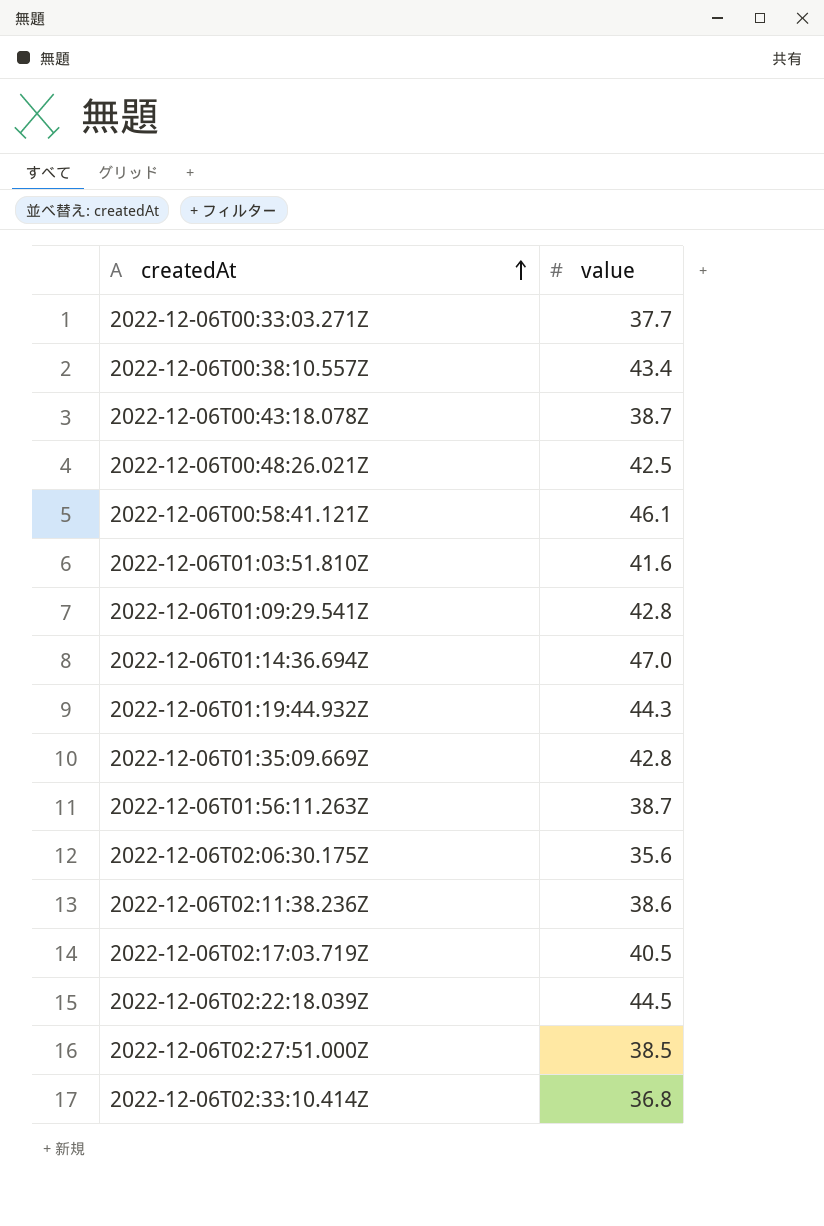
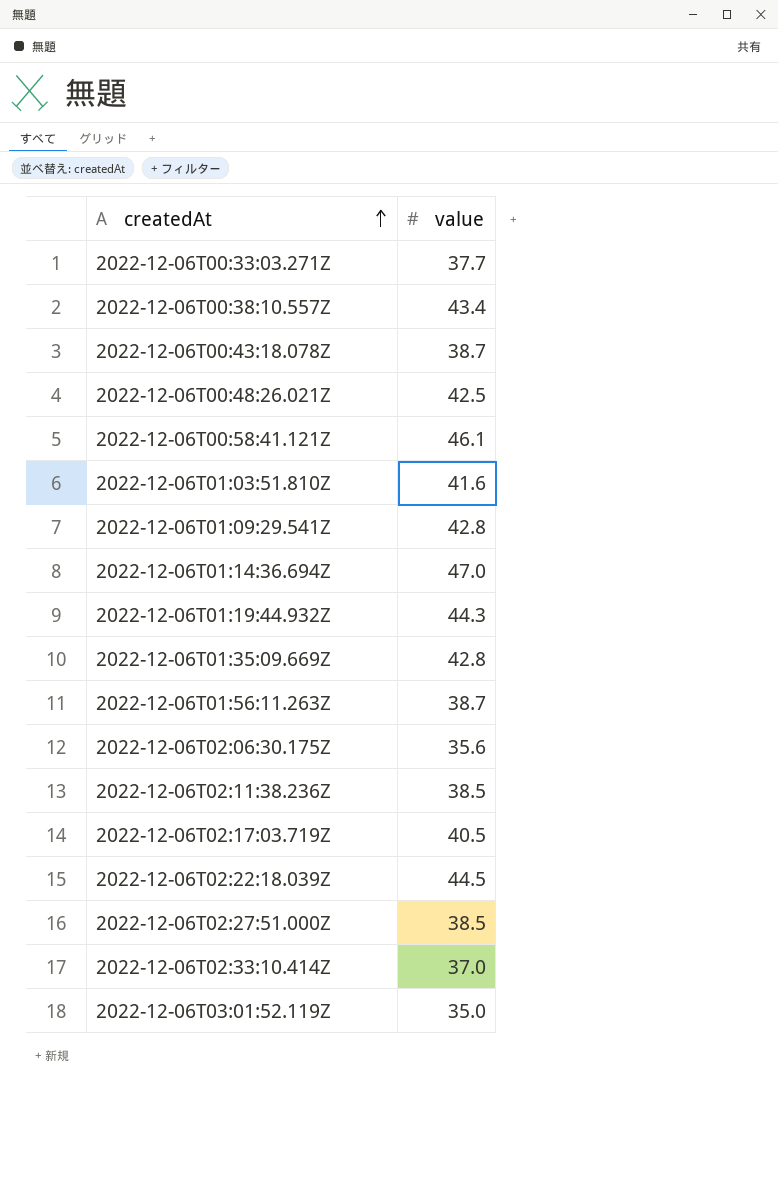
2022-12-06T02:11:38.236Z | value: 38.6 -> 38.5
2022-12-06T02:33:10.414Z | value: 36.8 -> 37.0
row 2022-12-06T03:01:52.119Z: none -> 35.0

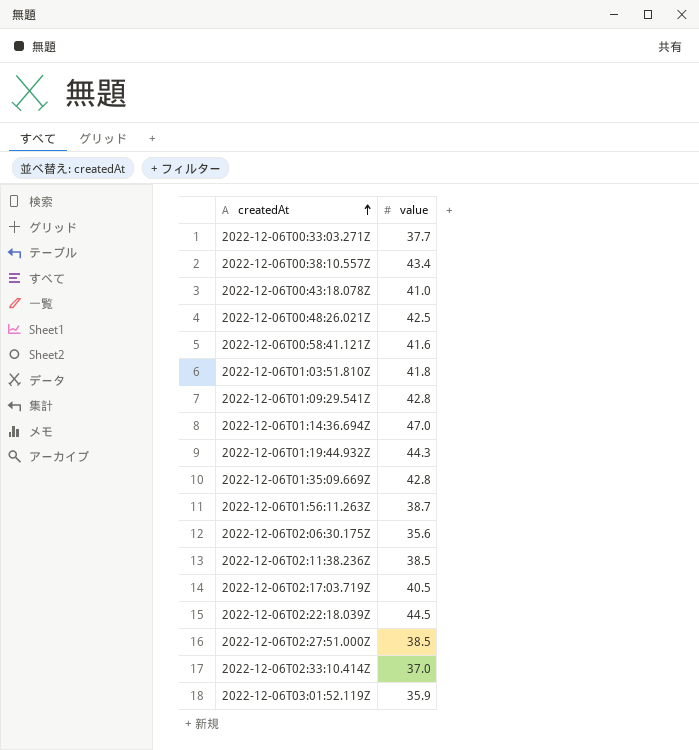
2022-12-06T00:43:18.078Z | value: 38.7 -> 41.0
2022-12-06T00:58:41.121Z | value: 46.1 -> 41.6
2022-12-06T01:03:51.810Z | value: 41.6 -> 41.8
2022-12-06T03:01:52.119Z | value: 35.0 -> 35.9

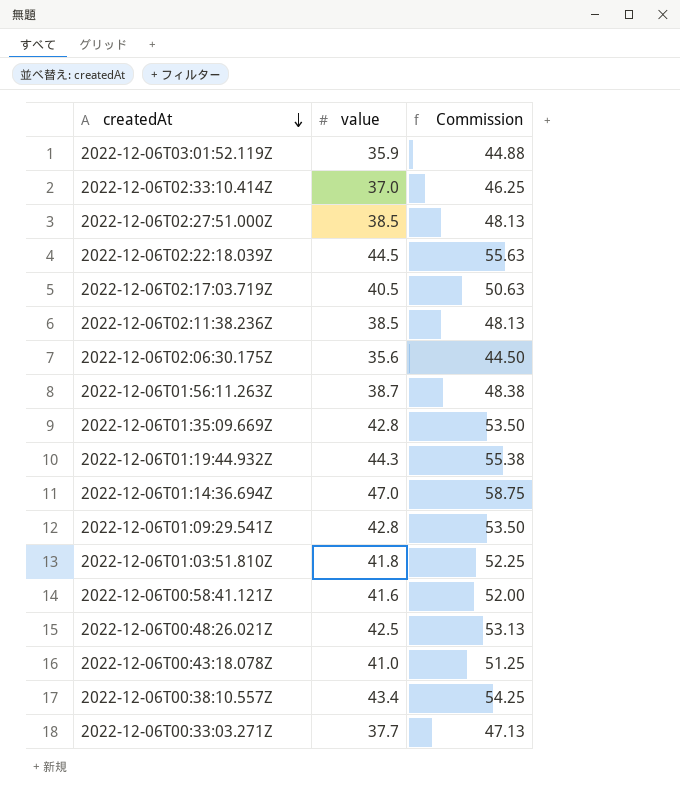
row order: createdAt ascending -> createdAt descending
column Commission | formula: none -> [value] * 1.25

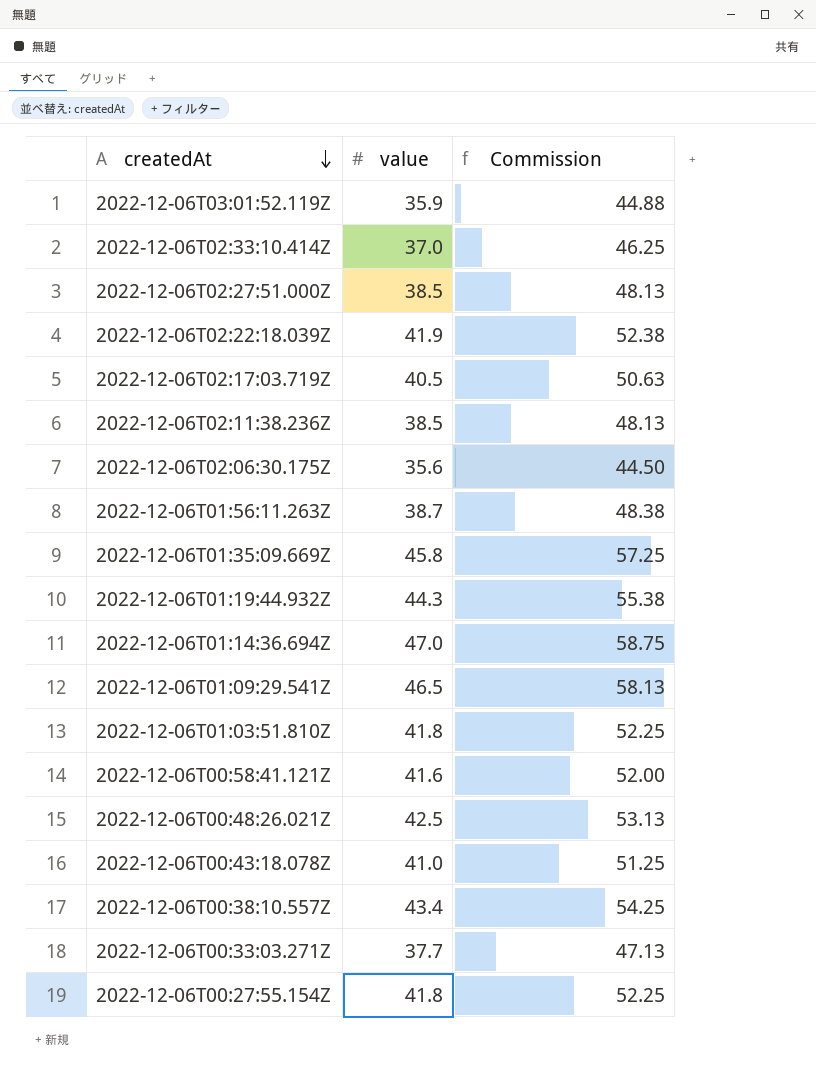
2022-12-06T02:22:18.039Z | value: 44.5 -> 41.9
2022-12-06T02:22:18.039Z | Commission: 55.63 -> 52.38
2022-12-06T01:35:09.669Z | value: 42.8 -> 45.8
2022-12-06T01:35:09.669Z | Commission: 53.50 -> 57.25
2022-12-06T01:09:29.541Z | value: 42.8 -> 46.5
2022-12-06T01:09:29.541Z | Commission: 53.50 -> 58.13
row 2022-12-06T00:27:55.154Z: none -> 41.8 | 52.25

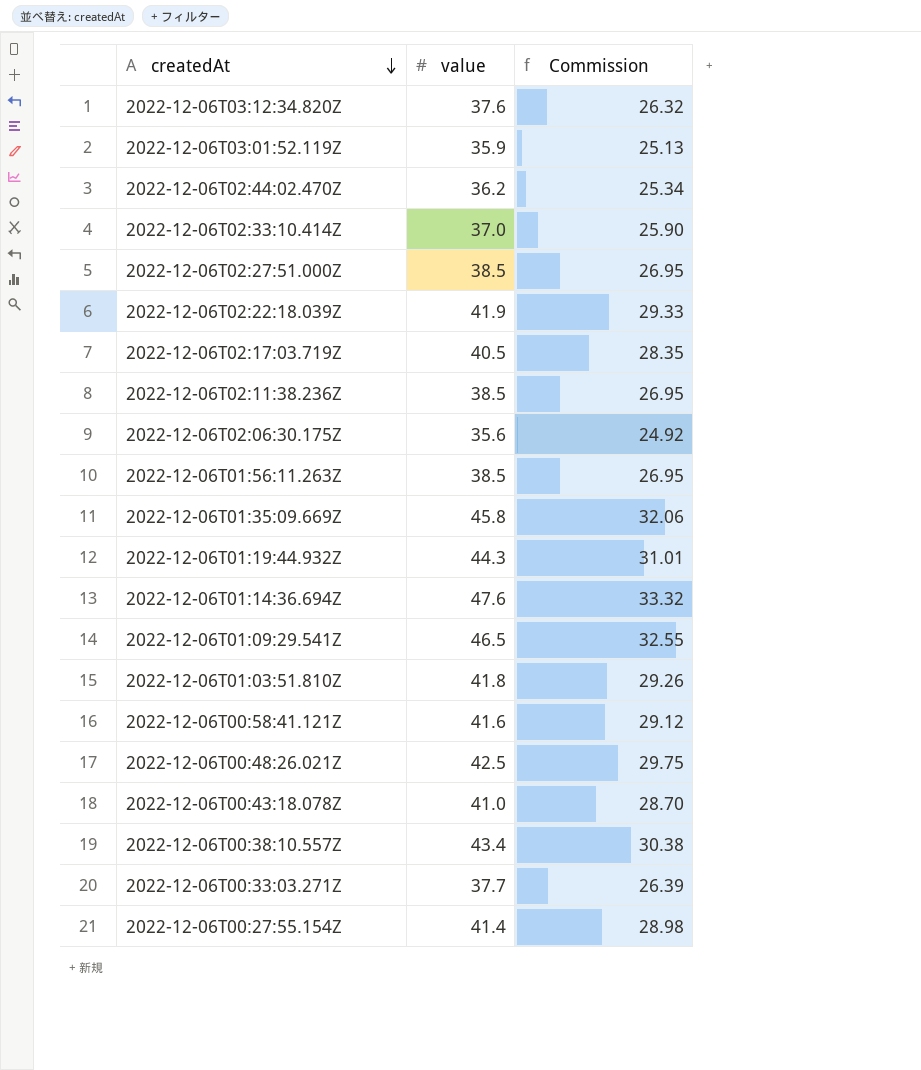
column Commission | formula: [value] * 1.25 -> [value] * 0.7
row 2022-12-06T03:12:34.820Z: none -> 37.6 | 26.32
row 2022-12-06T02:44:02.470Z: none -> 36.2 | 25.34
2022-12-06T01:56:11.263Z | value: 38.7 -> 38.5
2022-12-06T01:14:36.694Z | value: 47.0 -> 47.6
2022-12-06T00:27:55.154Z | value: 41.8 -> 41.4

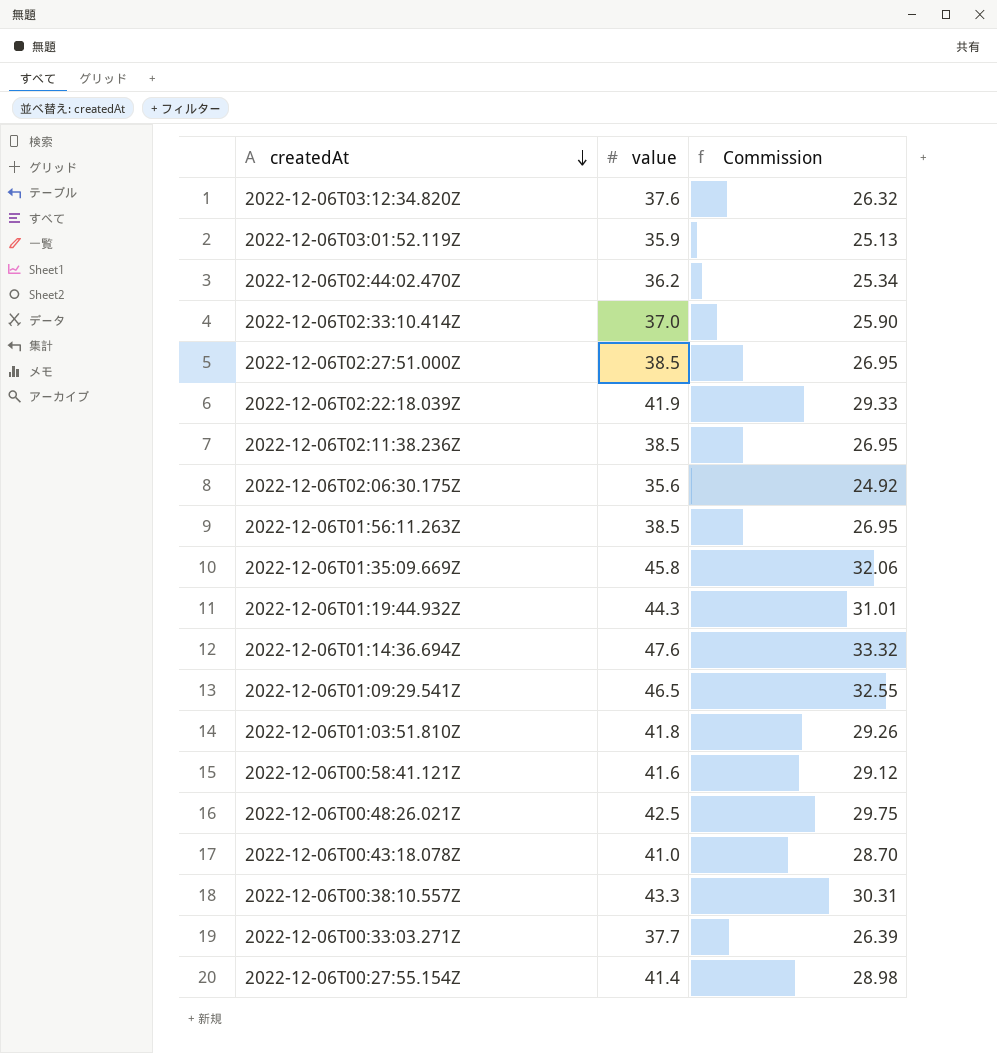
row 2022-12-06T02:17:03.719Z: 40.5 | 28.35 -> none
2022-12-06T00:38:10.557Z | value: 43.4 -> 43.3
2022-12-06T00:38:10.557Z | Commission: 30.38 -> 30.31

